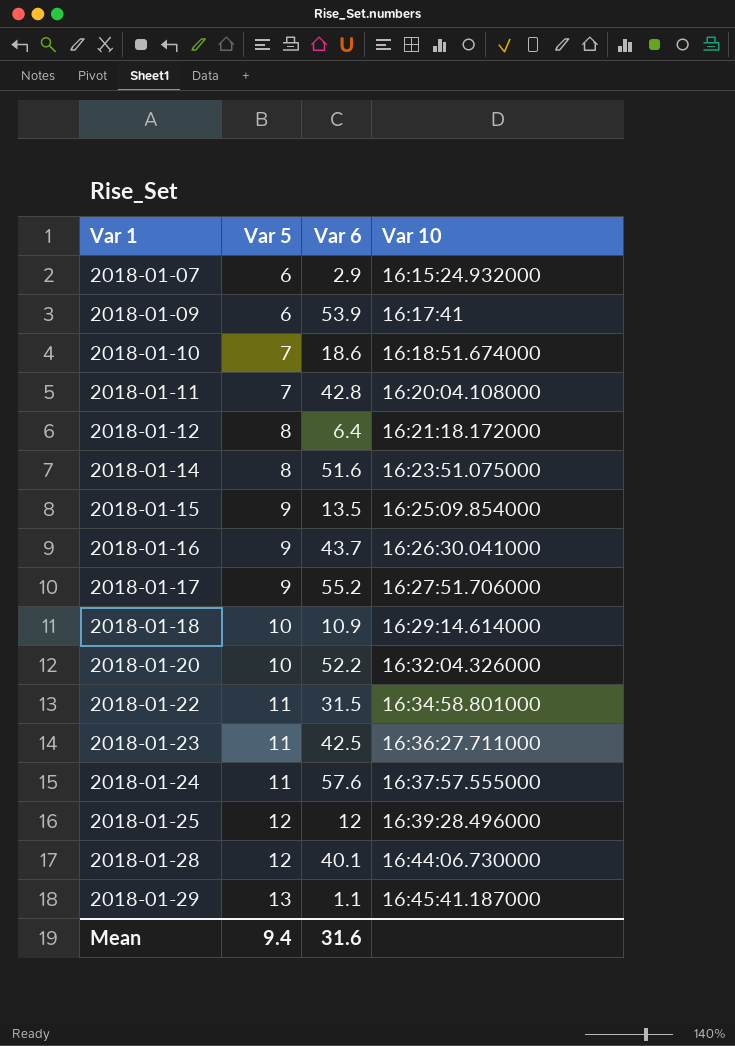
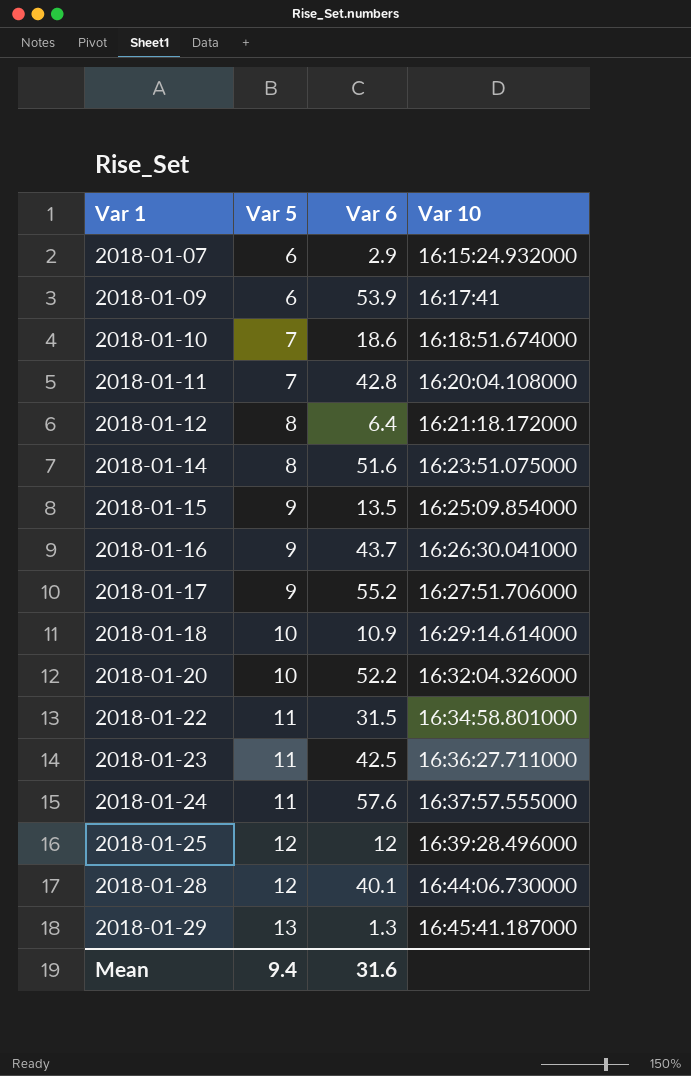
2018-01-29 | Var 6: 1.1 -> 1.3

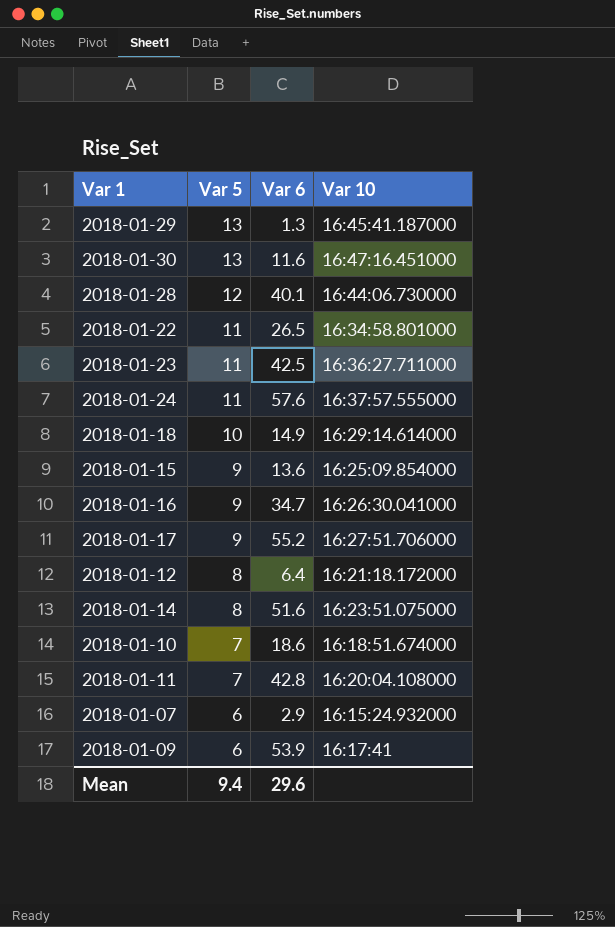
row order: Var 1 ascending -> Var 5 descending
row 2018-01-20: 10 | 52.2 | 16:32:04.326000 -> none
row 2018-01-25: 12 | 12 | 16:39:28.496000 -> none
row 2018-01-30: none -> 13 | 11.6 | 16:47:16.451000
2018-01-22 | Var 6: 31.5 -> 26.5
2018-01-18 | Var 6: 10.9 -> 14.9
2018-01-15 | Var 6: 13.5 -> 13.6
2018-01-16 | Var 6: 43.7 -> 34.7
Mean | Var 6: 31.6 -> 29.6

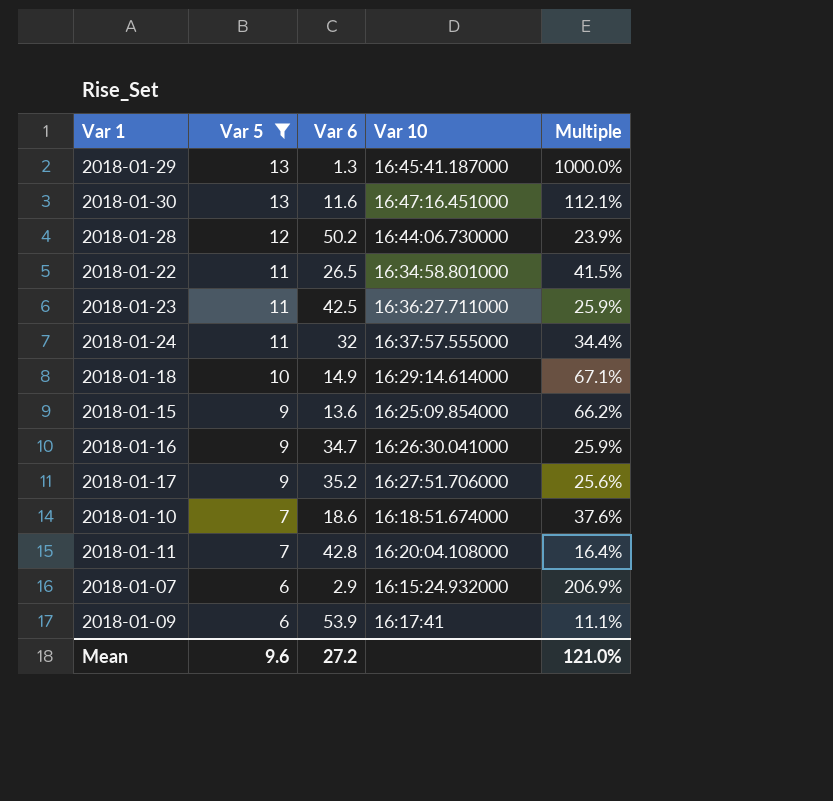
filter: none -> Var 5 != 8
column Multiple | formula: none -> [Var 5] / [Var 6]
2018-01-28 | Var 6: 40.1 -> 50.2
2018-01-24 | Var 6: 57.6 -> 32
2018-01-17 | Var 6: 55.2 -> 35.2
Mean | Var 5: 9.4 -> 9.6
Mean | Var 6: 29.6 -> 27.2

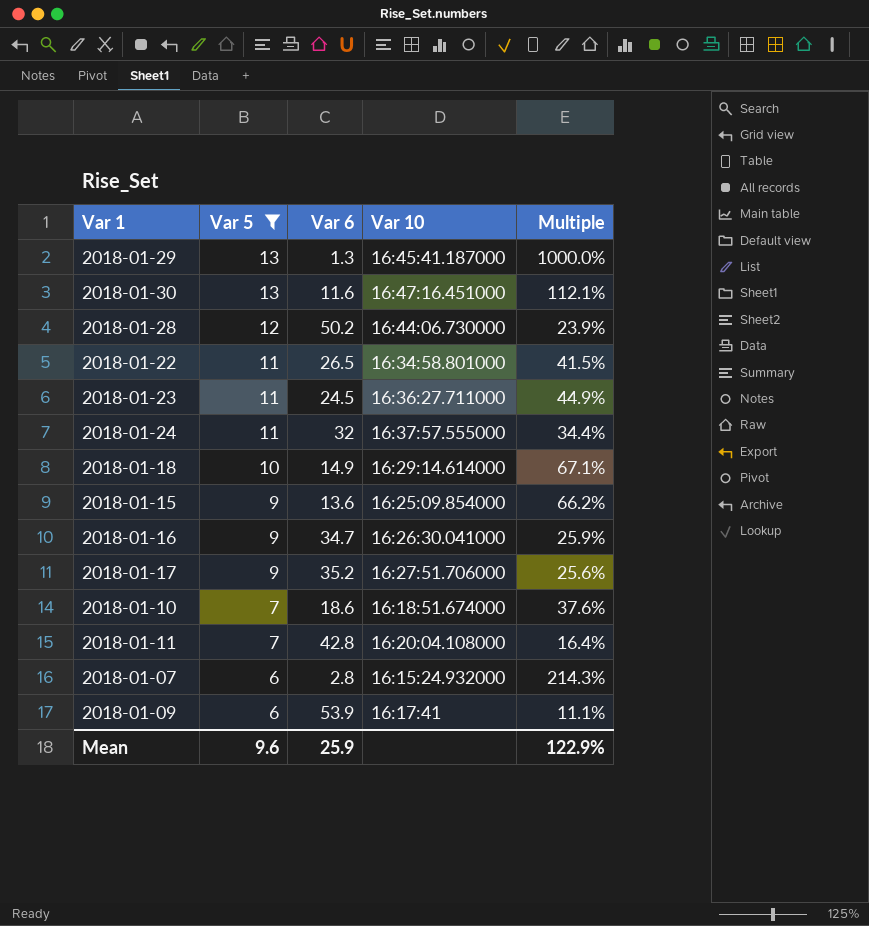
2018-01-23 | Var 6: 42.5 -> 24.5
2018-01-23 | Multiple: 25.9% -> 44.9%
2018-01-07 | Var 6: 2.9 -> 2.8
2018-01-07 | Multiple: 206.9% -> 214.3%
Mean | Var 6: 27.2 -> 25.9
Mean | Multiple: 121.0% -> 122.9%

